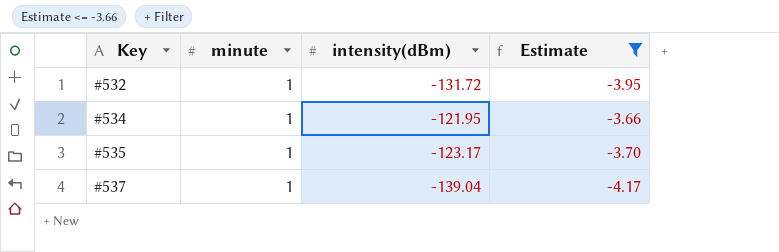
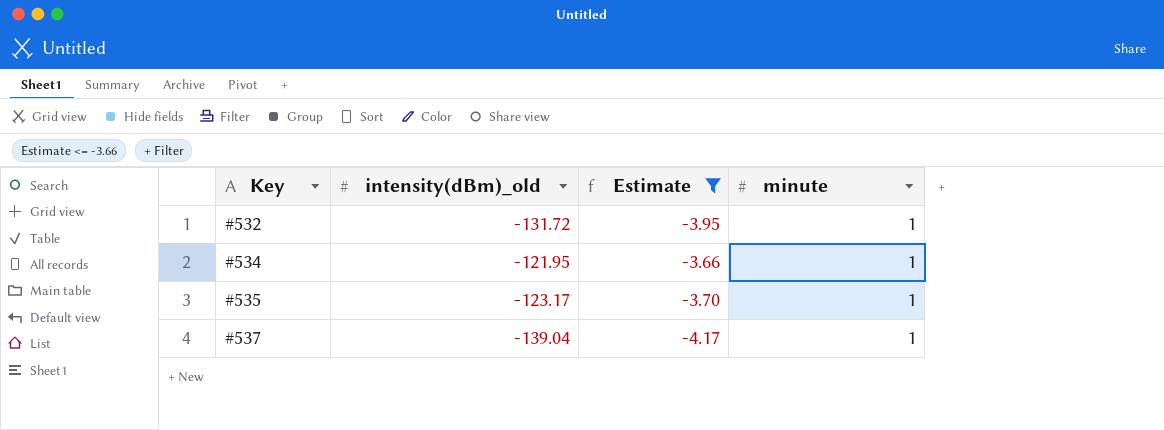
column name: intensity(dBm) -> intensity(dBm)_old
column minute | position: 2 -> 4

